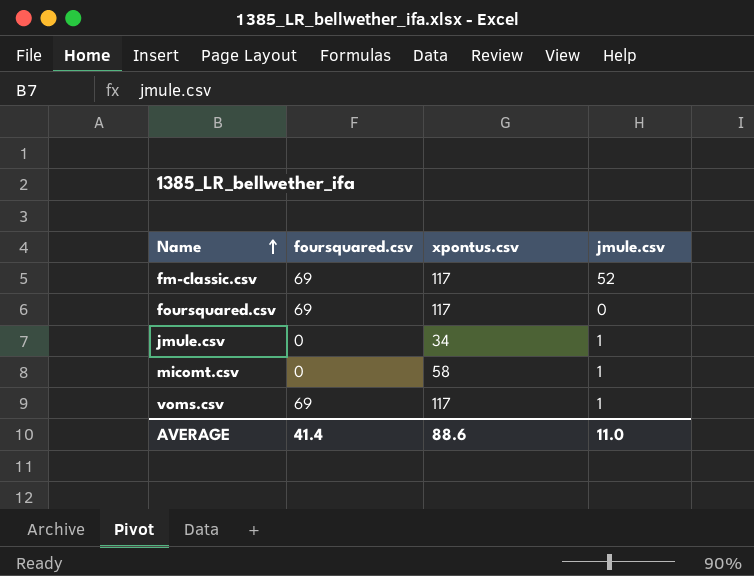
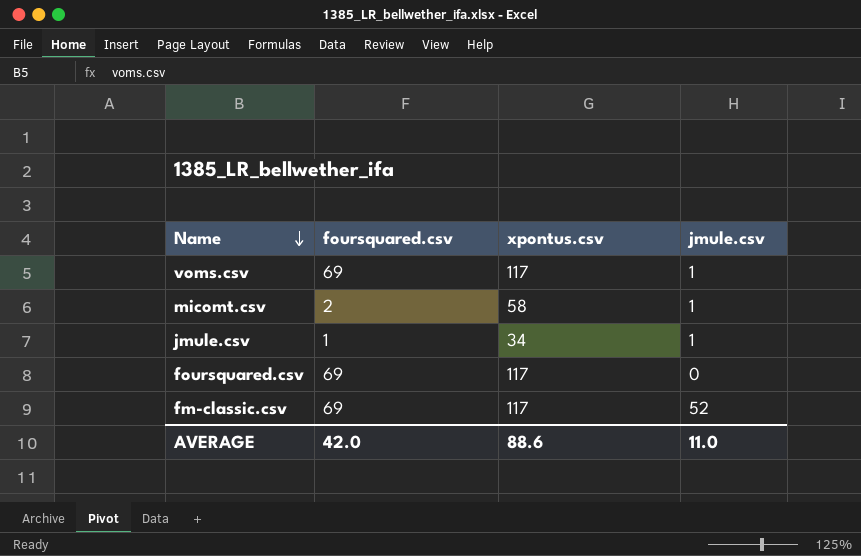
row order: Name ascending -> Name descending
micomt.csv | foursquared.csv: 0 -> 2
jmule.csv | foursquared.csv: 0 -> 1
AVERAGE | foursquared.csv: 41.4 -> 42.0

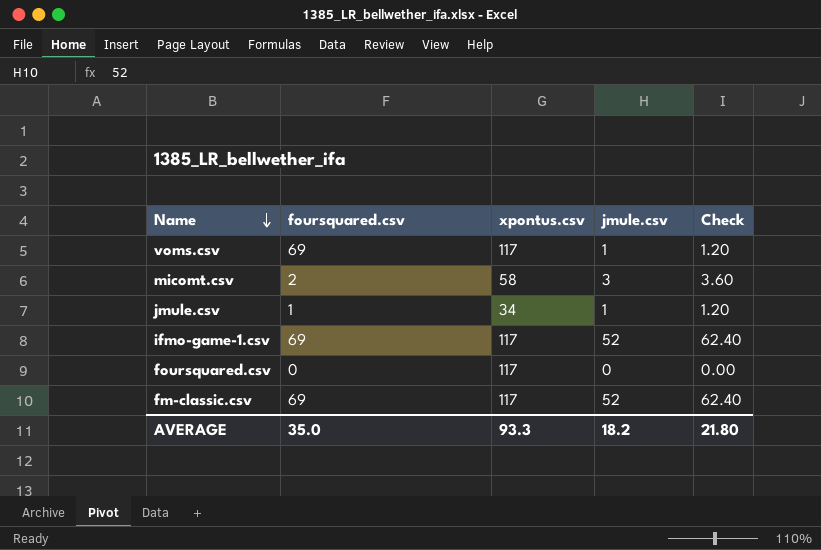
column Check | formula: none -> [jmule.csv] * 1.2
micomt.csv | jmule.csv: 1 -> 3
row ifmo-game-1.csv: none -> 69 | 117 | 52 | 62.40
foursquared.csv | foursquared.csv: 69 -> 0
AVERAGE | foursquared.csv: 42.0 -> 35.0
AVERAGE | xpontus.csv: 88.6 -> 93.3
AVERAGE | jmule.csv: 11.0 -> 18.2

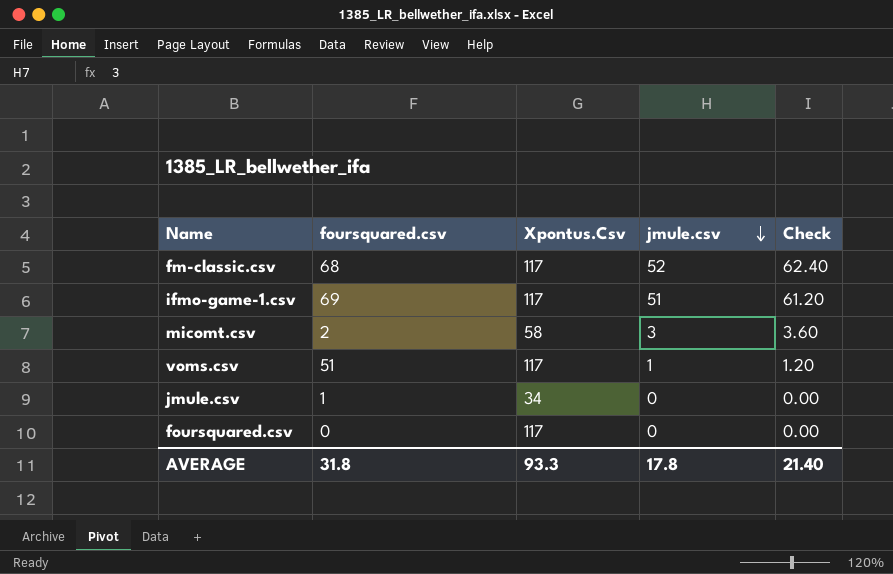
row order: Name descending -> jmule.csv descending
column name: xpontus.csv -> Xpontus.Csv
fm-classic.csv | foursquared.csv: 69 -> 68
ifmo-game-1.csv | jmule.csv: 52 -> 51
ifmo-game-1.csv | Check: 62.40 -> 61.20
voms.csv | foursquared.csv: 69 -> 51
jmule.csv | jmule.csv: 1 -> 0
jmule.csv | Check: 1.20 -> 0.00
AVERAGE | foursquared.csv: 35.0 -> 31.8
AVERAGE | jmule.csv: 18.2 -> 17.8
AVERAGE | Check: 21.80 -> 21.40

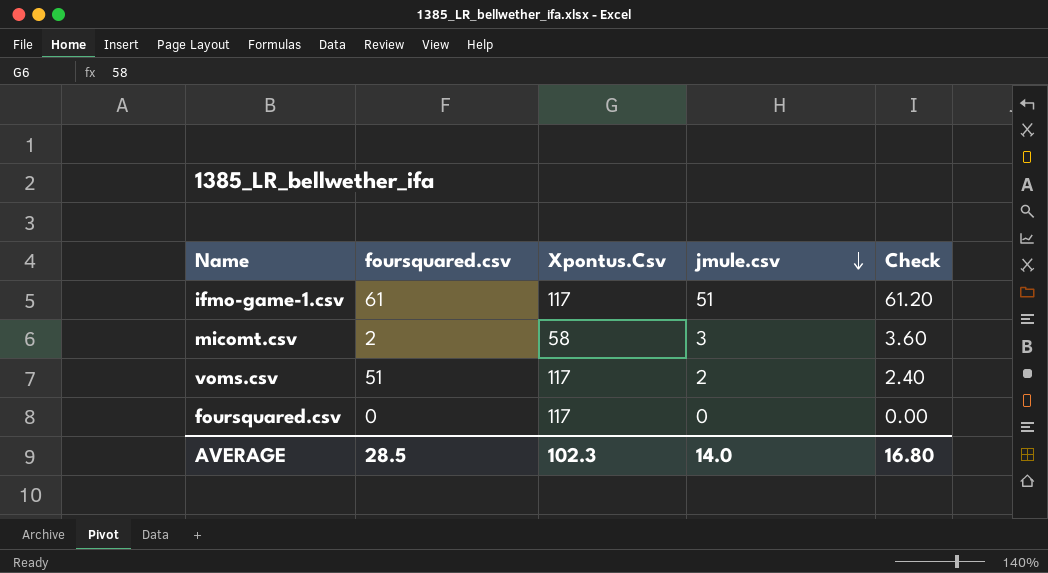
row fm-classic.csv: 68 | 117 | 52 | 62.40 -> none
row jmule.csv: 1 | 34 | 0 | 0.00 -> none
ifmo-game-1.csv | foursquared.csv: 69 -> 61
voms.csv | jmule.csv: 1 -> 2
voms.csv | Check: 1.20 -> 2.40
AVERAGE | foursquared.csv: 31.8 -> 28.5
AVERAGE | Xpontus.Csv: 93.3 -> 102.3
AVERAGE | jmule.csv: 17.8 -> 14.0
AVERAGE | Check: 21.40 -> 16.80

